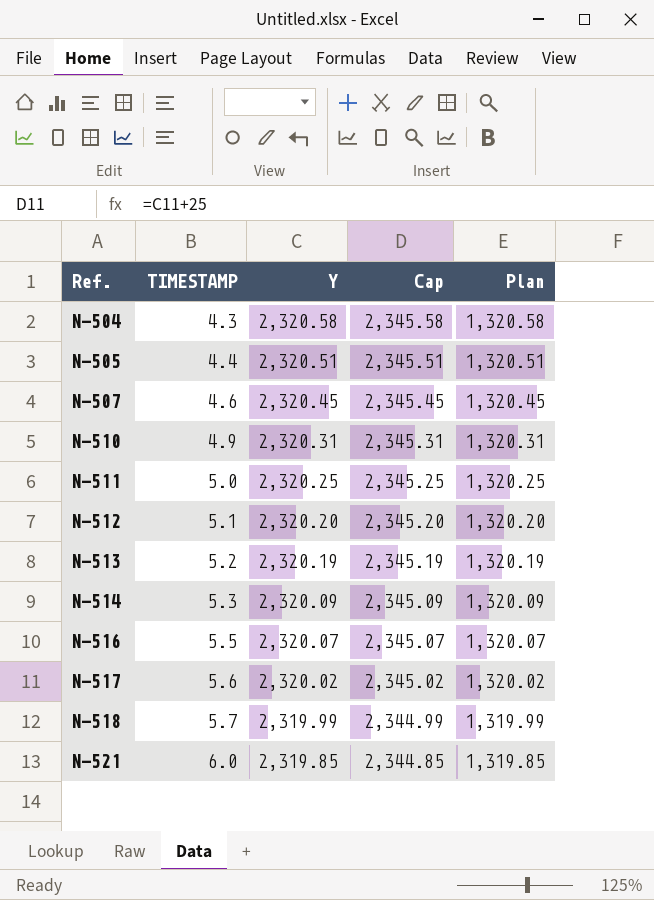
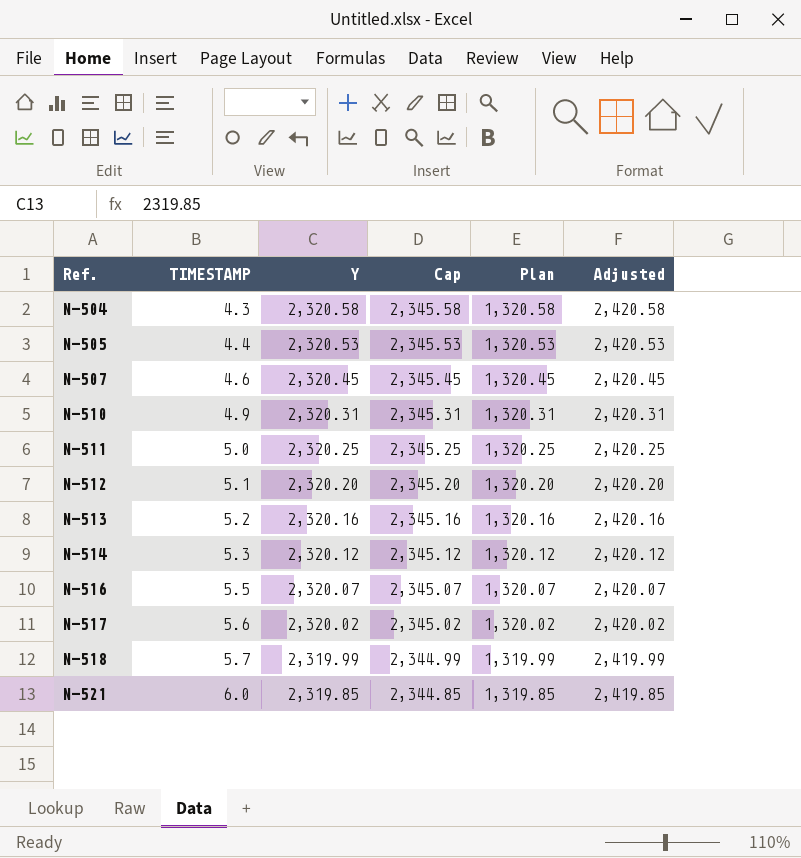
column Adjusted | formula: none -> [Y] + 100
N-505 | Y: 2,320.51 -> 2,320.53
N-505 | Cap: 2,345.51 -> 2,345.53
N-505 | Plan: 1,320.51 -> 1,320.53
N-513 | Y: 2,320.19 -> 2,320.16
N-513 | Cap: 2,345.19 -> 2,345.16
N-513 | Plan: 1,320.19 -> 1,320.16
N-514 | Y: 2,320.09 -> 2,320.12
N-514 | Cap: 2,345.09 -> 2,345.12
N-514 | Plan: 1,320.09 -> 1,320.12

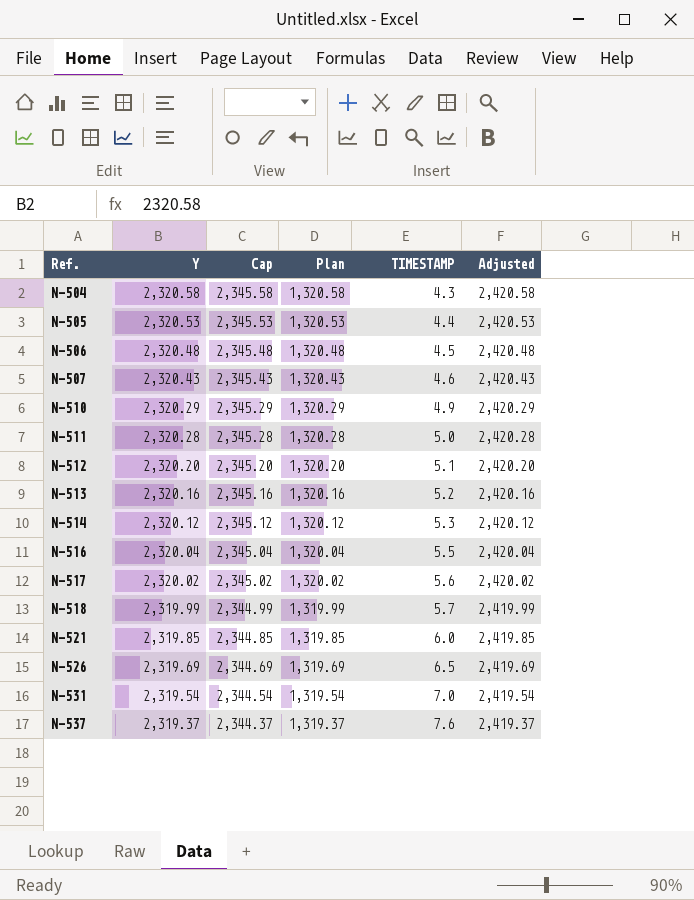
column TIMESTAMP | position: 2 -> 5
row N-506: none -> 2,320.48 | 2,345.48 | 1,320.48 | 4.5 | 2,420.48
N-507 | Y: 2,320.45 -> 2,320.43
N-507 | Cap: 2,345.45 -> 2,345.43
N-507 | Plan: 1,320.45 -> 1,320.43
N-507 | Adjusted: 2,420.45 -> 2,420.43
N-510 | Y: 2,320.31 -> 2,320.29
N-510 | Cap: 2,345.31 -> 2,345.29
N-510 | Plan: 1,320.31 -> 1,320.29
N-510 | Adjusted: 2,420.31 -> 2,420.29
N-511 | Y: 2,320.25 -> 2,320.28
N-511 | Cap: 2,345.25 -> 2,345.28
N-511 | Plan: 1,320.25 -> 1,320.28
N-511 | Adjusted: 2,420.25 -> 2,420.28
N-516 | Y: 2,320.07 -> 2,320.04
N-516 | Cap: 2,345.07 -> 2,345.04
N-516 | Plan: 1,320.07 -> 1,320.04
N-516 | Adjusted: 2,420.07 -> 2,420.04
row N-526: none -> 2,319.69 | 2,344.69 | 1,319.69 | 6.5 | 2,419.69
row N-531: none -> 2,319.54 | 2,344.54 | 1,319.54 | 7.0 | 2,419.54
row N-537: none -> 2,319.37 | 2,344.37 | 1,319.37 | 7.6 | 2,419.37

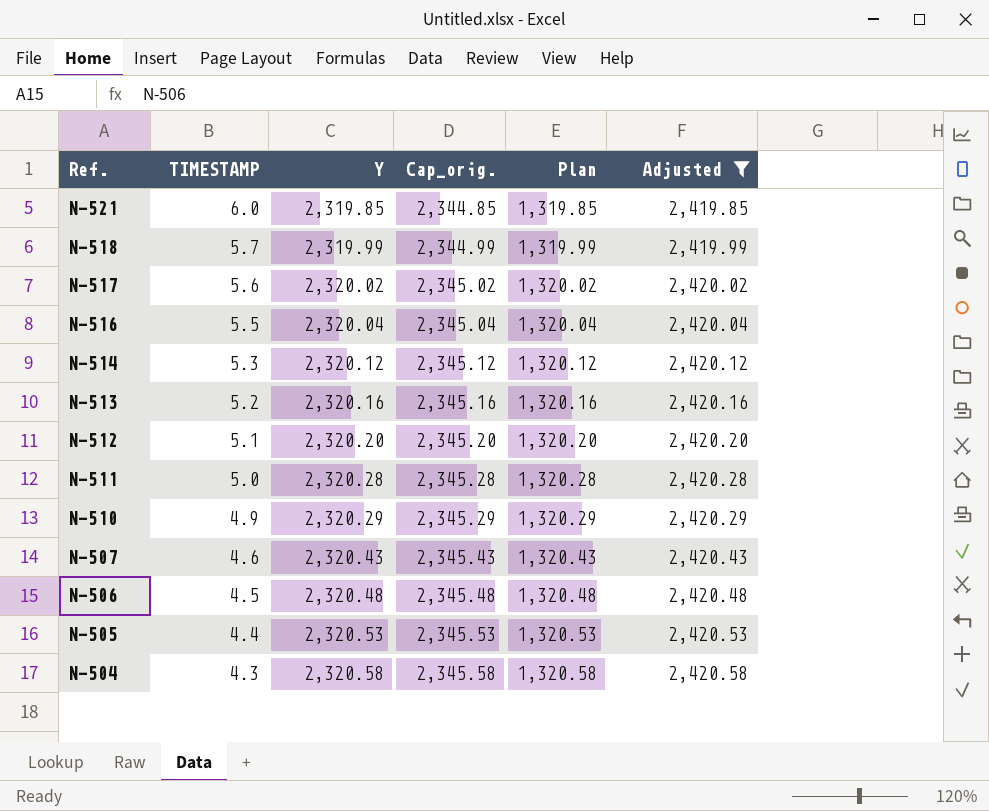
filter: none -> Adjusted >= 2,419.85
row order: Ref. ascending -> Ref. descending
column TIMESTAMP | position: 5 -> 2
column name: Cap -> Cap_orig.

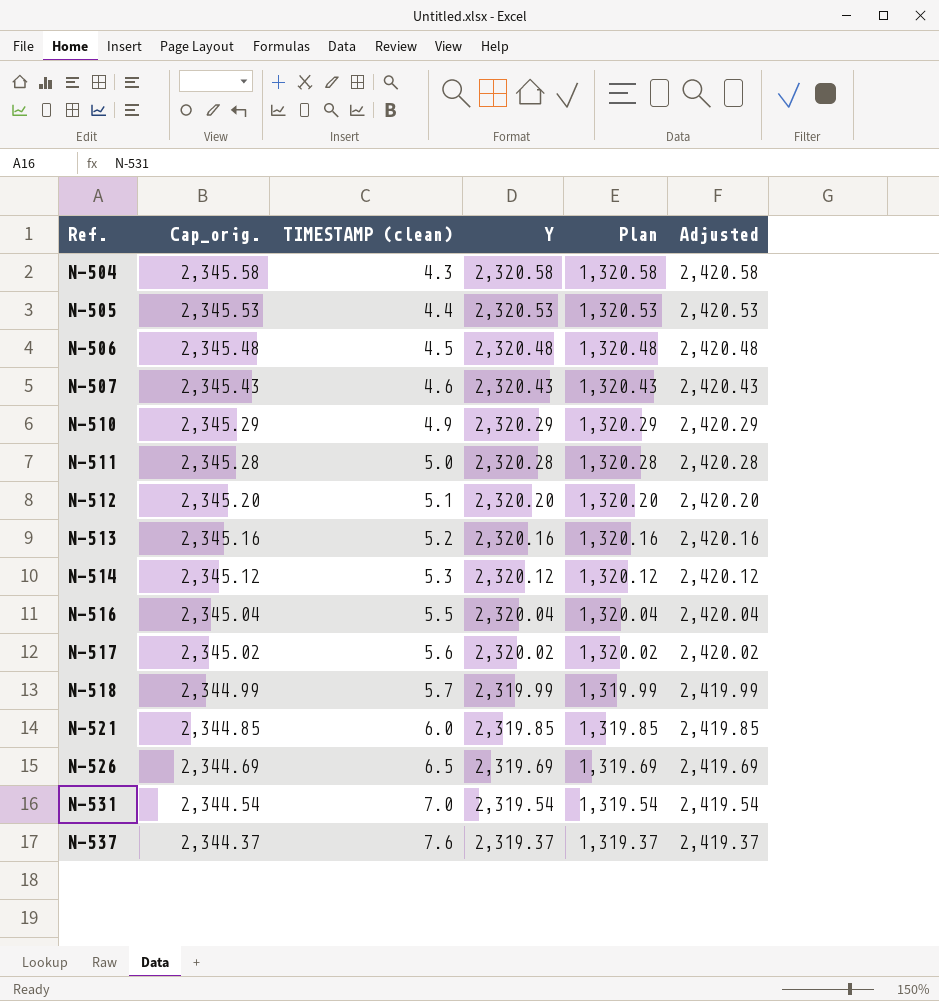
filter: Adjusted >= 2,419.85 -> none
row order: Ref. descending -> Ref. ascending
column Cap_orig. | position: 4 -> 2
column name: TIMESTAMP -> TIMESTAMP (clean)

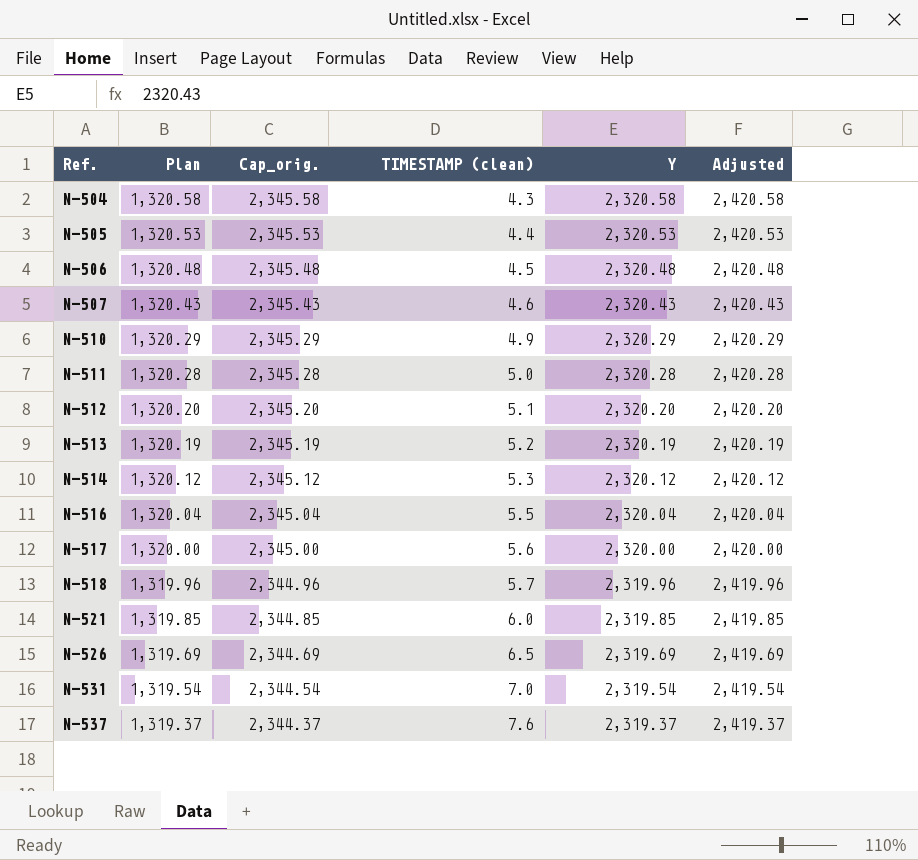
column Plan | position: 5 -> 2
N-513 | Plan: 1,320.16 -> 1,320.19
N-513 | Cap_orig.: 2,345.16 -> 2,345.19
N-513 | Y: 2,320.16 -> 2,320.19
N-513 | Adjusted: 2,420.16 -> 2,420.19
N-517 | Plan: 1,320.02 -> 1,320.00
N-517 | Cap_orig.: 2,345.02 -> 2,345.00
N-517 | Y: 2,320.02 -> 2,320.00
N-517 | Adjusted: 2,420.02 -> 2,420.00
N-518 | Plan: 1,319.99 -> 1,319.96
N-518 | Cap_orig.: 2,344.99 -> 2,344.96
N-518 | Y: 2,319.99 -> 2,319.96
N-518 | Adjusted: 2,419.99 -> 2,419.96

